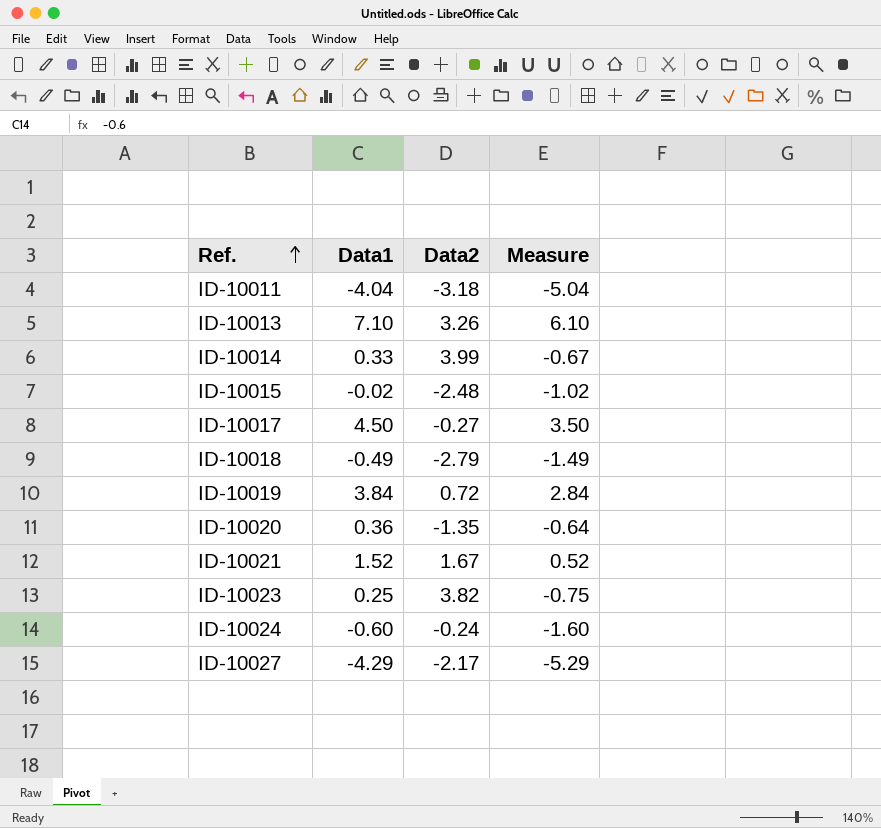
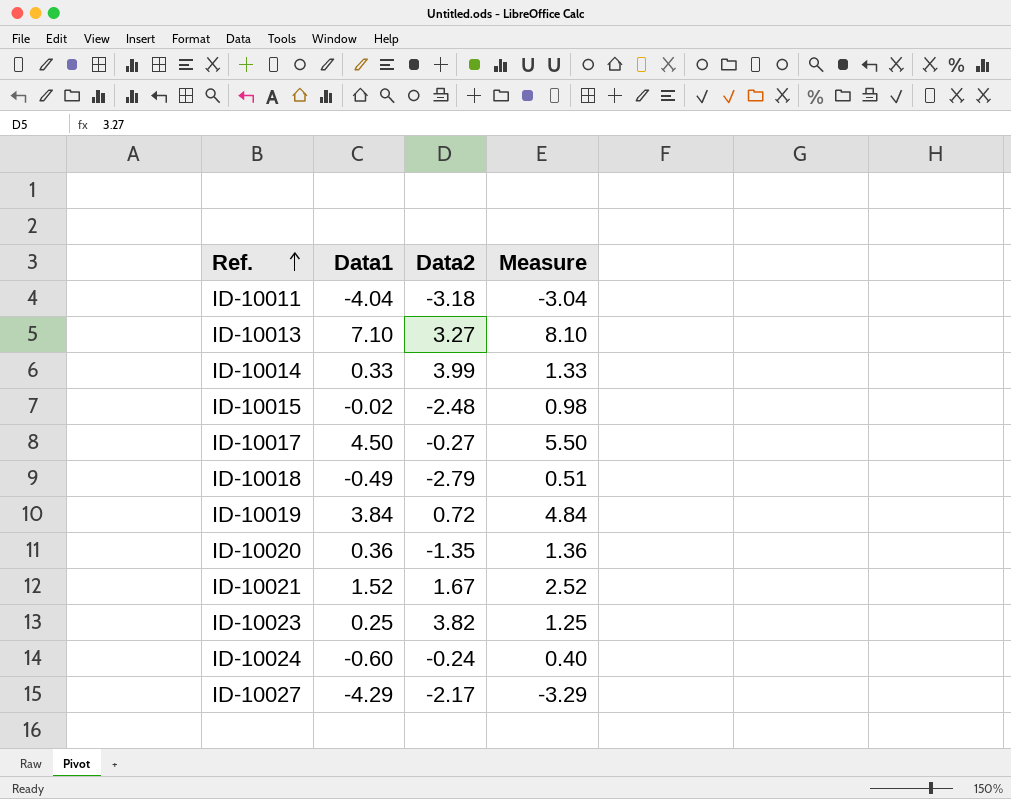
column Measure | formula: [Data1] - 1 -> [Data1] + 1
ID-10013 | Data2: 3.26 -> 3.27

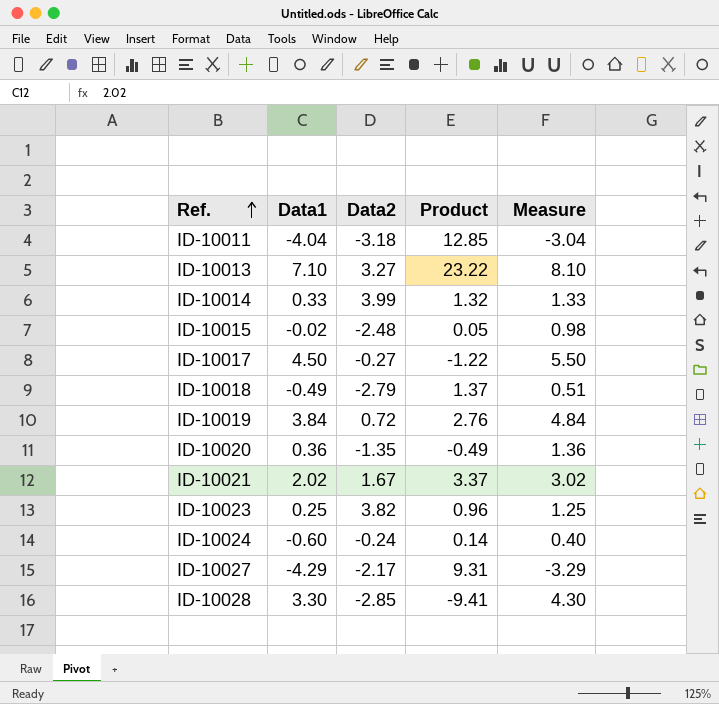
column Product | formula: none -> [Data1] * [Data2]
ID-10021 | Data1: 1.52 -> 2.02
ID-10021 | Measure: 2.52 -> 3.02
row ID-10028: none -> 3.30 | -2.85 | -9.41 | 4.30

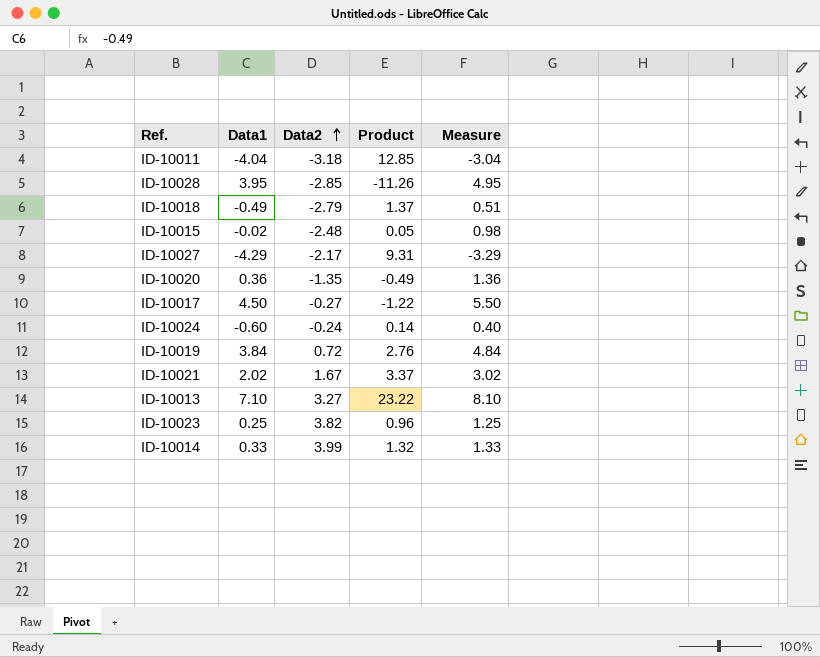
row order: Ref. ascending -> Data2 ascending
ID-10028 | Data1: 3.30 -> 3.95
ID-10028 | Product: -9.41 -> -11.26
ID-10028 | Measure: 4.30 -> 4.95

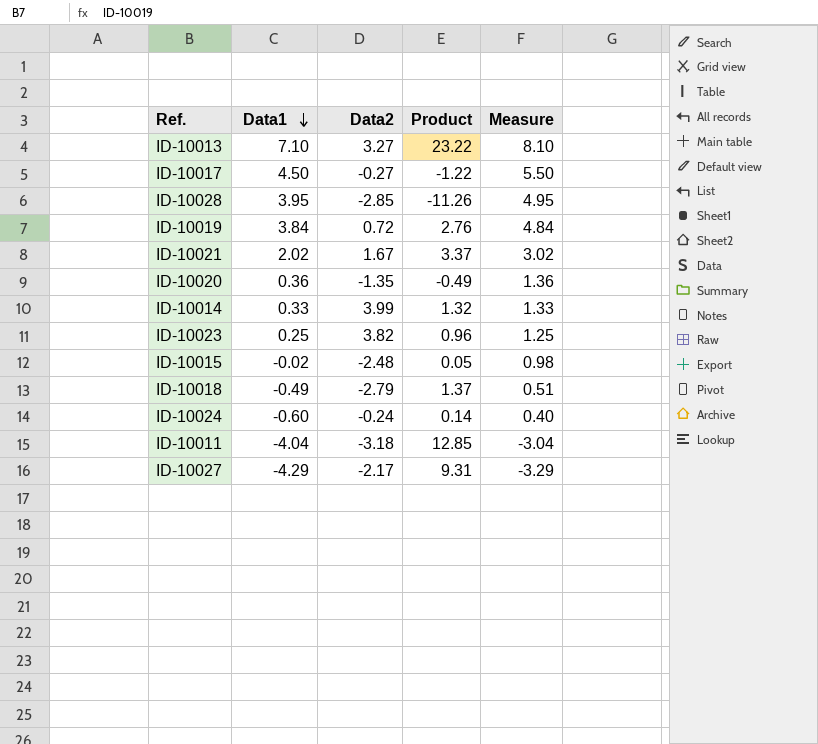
row order: Data2 ascending -> Data1 descending

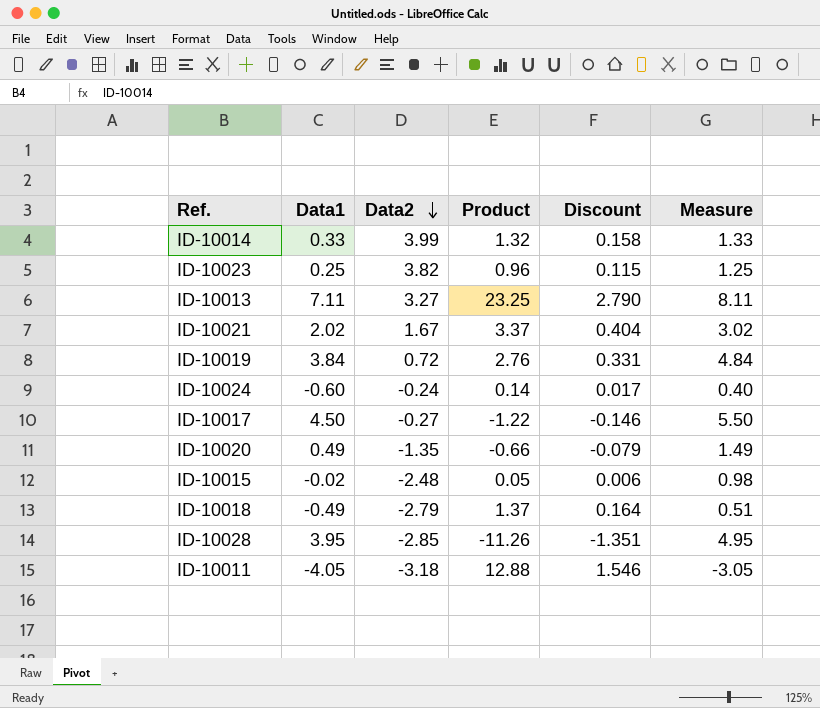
row order: Data1 descending -> Data2 descending
column Discount | formula: none -> [Product] * 0.12
row ID-10027: -4.29 | -2.17 | 9.31 | -3.29 -> none
ID-10013 | Data1: 7.10 -> 7.11
ID-10013 | Product: 23.22 -> 23.25
ID-10013 | Measure: 8.10 -> 8.11
ID-10020 | Data1: 0.36 -> 0.49
ID-10020 | Product: -0.49 -> -0.66
ID-10020 | Measure: 1.36 -> 1.49
ID-10011 | Data1: -4.04 -> -4.05
ID-10011 | Product: 12.85 -> 12.88
ID-10011 | Measure: -3.04 -> -3.05

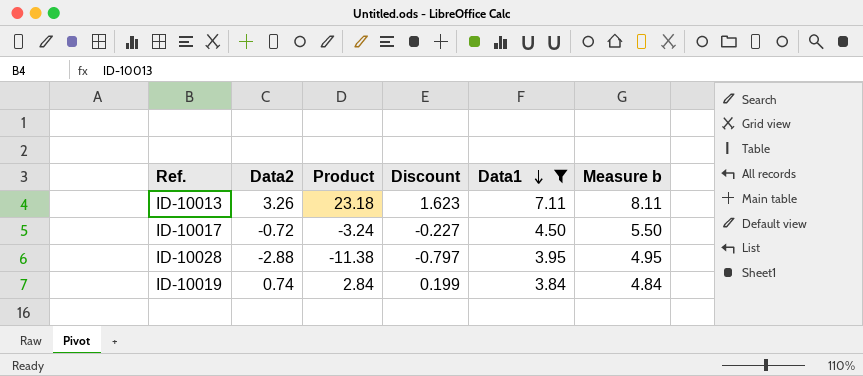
filter: none -> Data1 >= 3.84
row order: Data2 descending -> Data1 descending
column Discount | formula: [Product] * 0.12 -> [Product] * 0.07
column Data1 | position: 2 -> 5
column name: Measure -> Measure b
ID-10013 | Data2: 3.27 -> 3.26
ID-10013 | Product: 23.25 -> 23.18
ID-10017 | Data2: -0.27 -> -0.72
ID-10017 | Product: -1.22 -> -3.24
ID-10028 | Data2: -2.85 -> -2.88
ID-10028 | Product: -11.26 -> -11.38
ID-10019 | Data2: 0.72 -> 0.74
ID-10019 | Product: 2.76 -> 2.84

